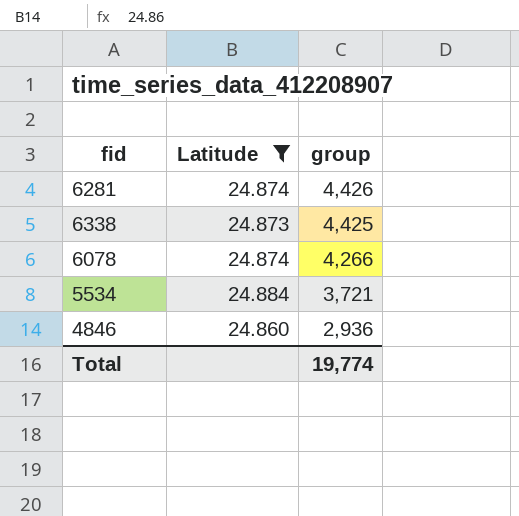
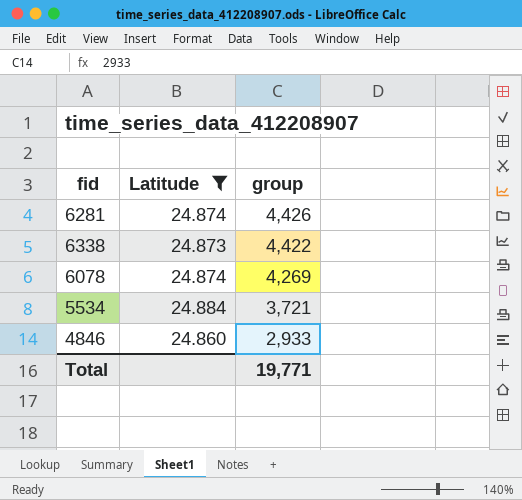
6338 | group: 4,425 -> 4,422
6078 | group: 4,266 -> 4,269
4846 | group: 2,936 -> 2,933
Total | group: 19,774 -> 19,771

